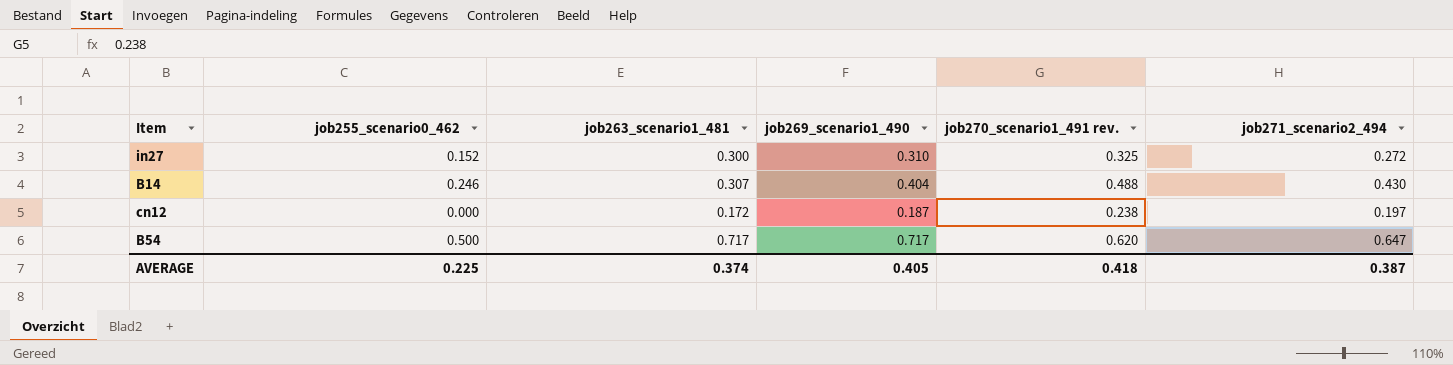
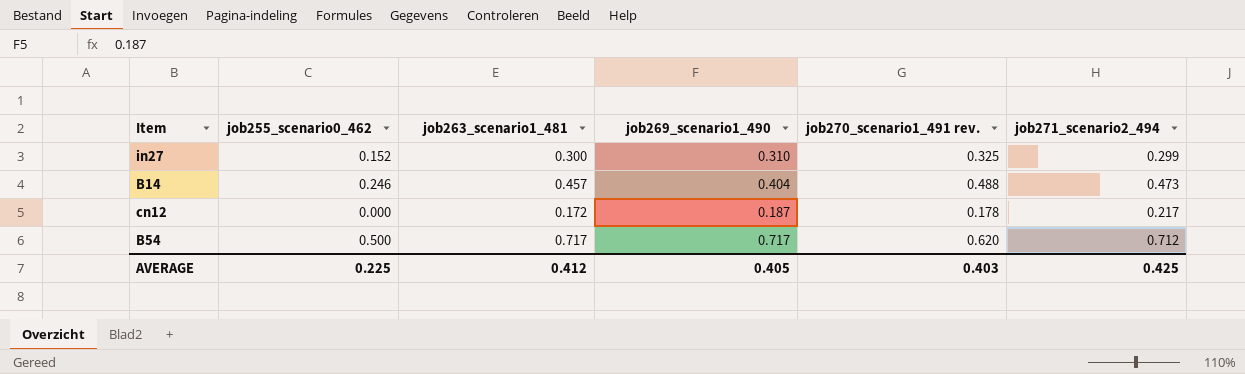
in27 | job271_scenario2_494: 0.272 -> 0.299
B14 | job263_scenario1_481: 0.307 -> 0.457
B14 | job271_scenario2_494: 0.430 -> 0.473
cn12 | job270_scenario1_491 rev.: 0.238 -> 0.178
cn12 | job271_scenario2_494: 0.197 -> 0.217
B54 | job271_scenario2_494: 0.647 -> 0.712
AVERAGE | job263_scenario1_481: 0.374 -> 0.412
AVERAGE | job270_scenario1_491 rev.: 0.418 -> 0.403
AVERAGE | job271_scenario2_494: 0.387 -> 0.425

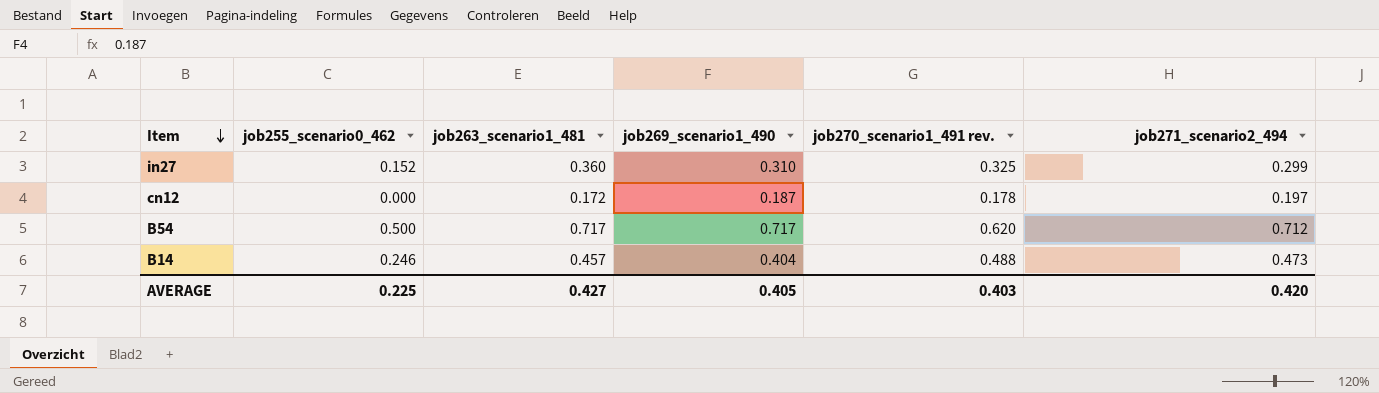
row order: none -> Item descending
in27 | job263_scenario1_481: 0.300 -> 0.360
cn12 | job271_scenario2_494: 0.217 -> 0.197
AVERAGE | job263_scenario1_481: 0.412 -> 0.427
AVERAGE | job271_scenario2_494: 0.425 -> 0.420

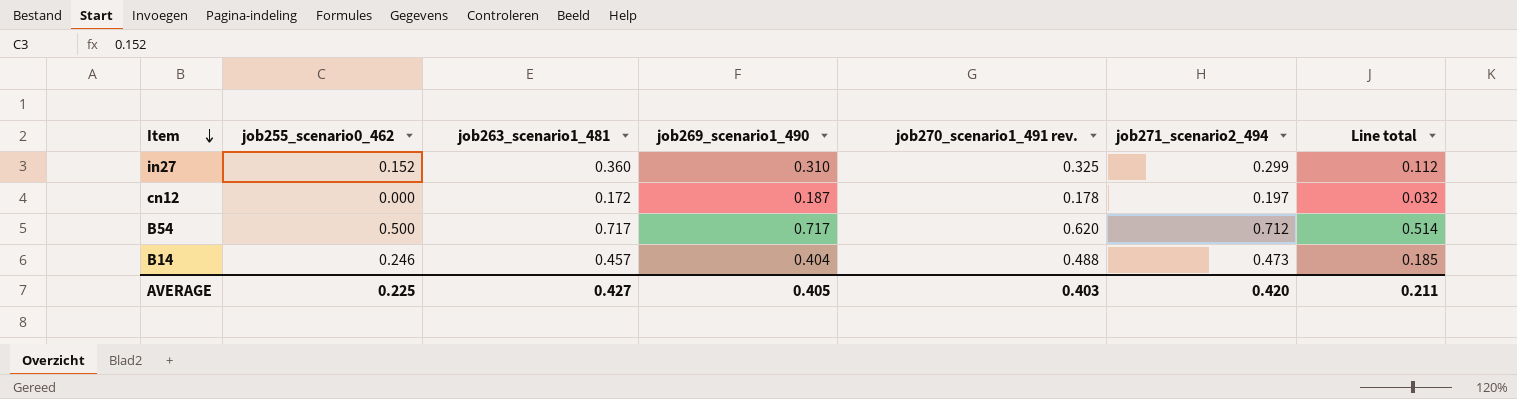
column Line total | formula: none -> [job263_scenario1_481] * [job269_scenario1_490]

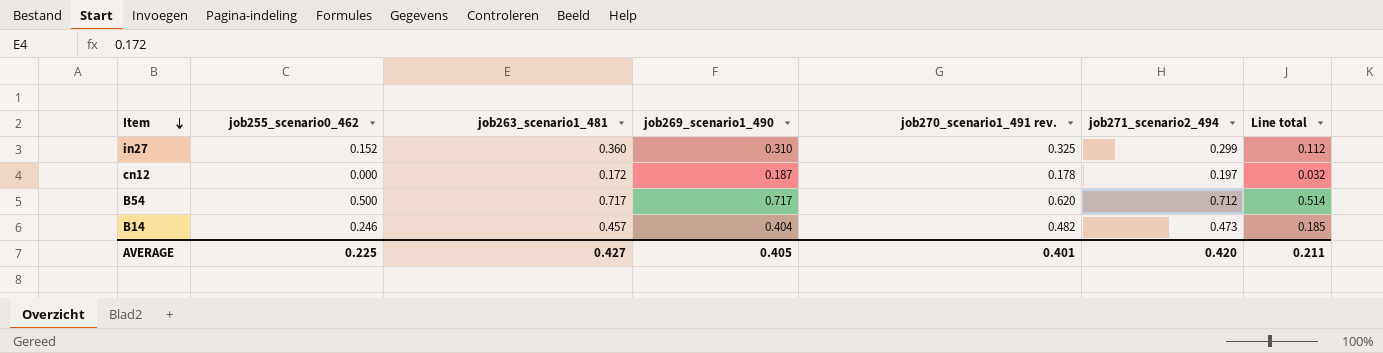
B14 | job270_scenario1_491 rev.: 0.488 -> 0.482
AVERAGE | job270_scenario1_491 rev.: 0.403 -> 0.401

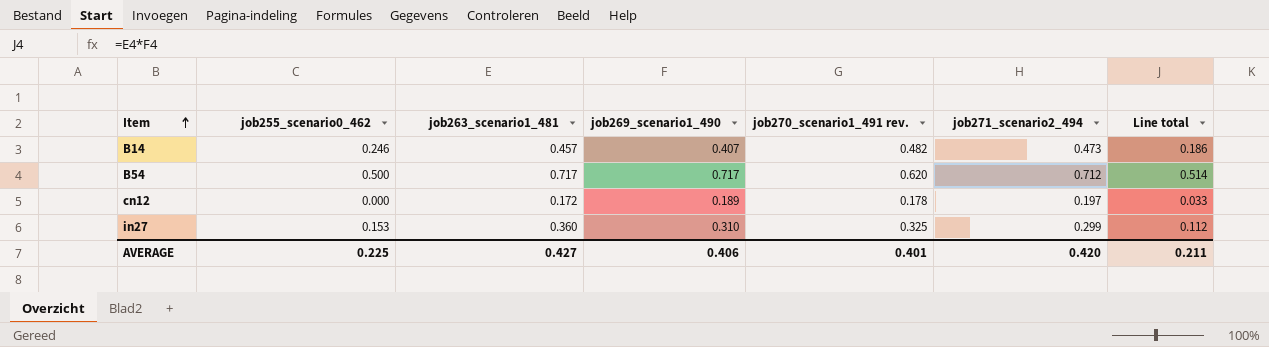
row order: Item descending -> Item ascending
B14 | job269_scenario1_490: 0.404 -> 0.407
B14 | Line total: 0.185 -> 0.186
cn12 | job269_scenario1_490: 0.187 -> 0.189
cn12 | Line total: 0.032 -> 0.033
in27 | job255_scenario0_462: 0.152 -> 0.153
AVERAGE | job269_scenario1_490: 0.405 -> 0.406

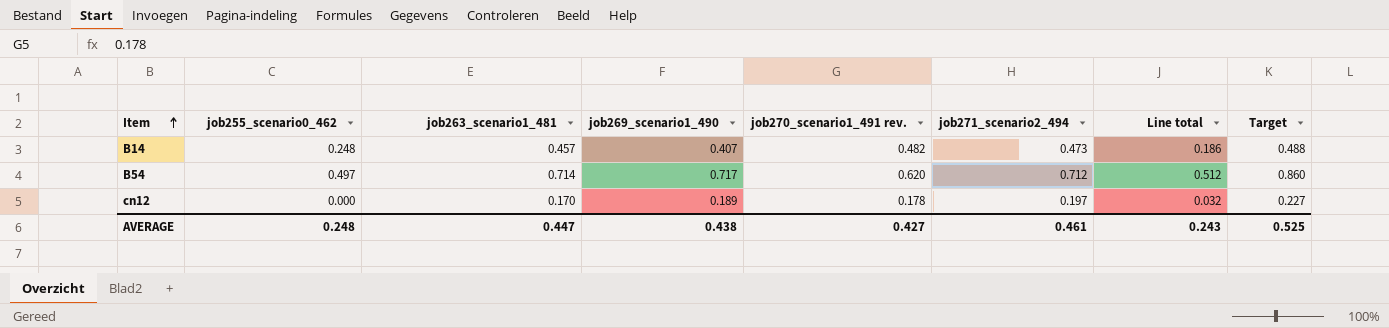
column Target | formula: none -> [job269_scenario1_490] * 1.2
row in27: 0.153 | 0.360 | 0.310 | 0.325 | 0.299 | 0.112 -> none
B14 | job255_scenario0_462: 0.246 -> 0.248
B54 | job255_scenario0_462: 0.500 -> 0.497
B54 | job263_scenario1_481: 0.717 -> 0.714
B54 | Line total: 0.514 -> 0.512
cn12 | job263_scenario1_481: 0.172 -> 0.170
cn12 | Line total: 0.033 -> 0.032
AVERAGE | job255_scenario0_462: 0.225 -> 0.248
AVERAGE | job263_scenario1_481: 0.427 -> 0.447
AVERAGE | job269_scenario1_490: 0.406 -> 0.438
AVERAGE | job270_scenario1_491 rev.: 0.401 -> 0.427
AVERAGE | job271_scenario2_494: 0.420 -> 0.461
AVERAGE | Line total: 0.211 -> 0.243

